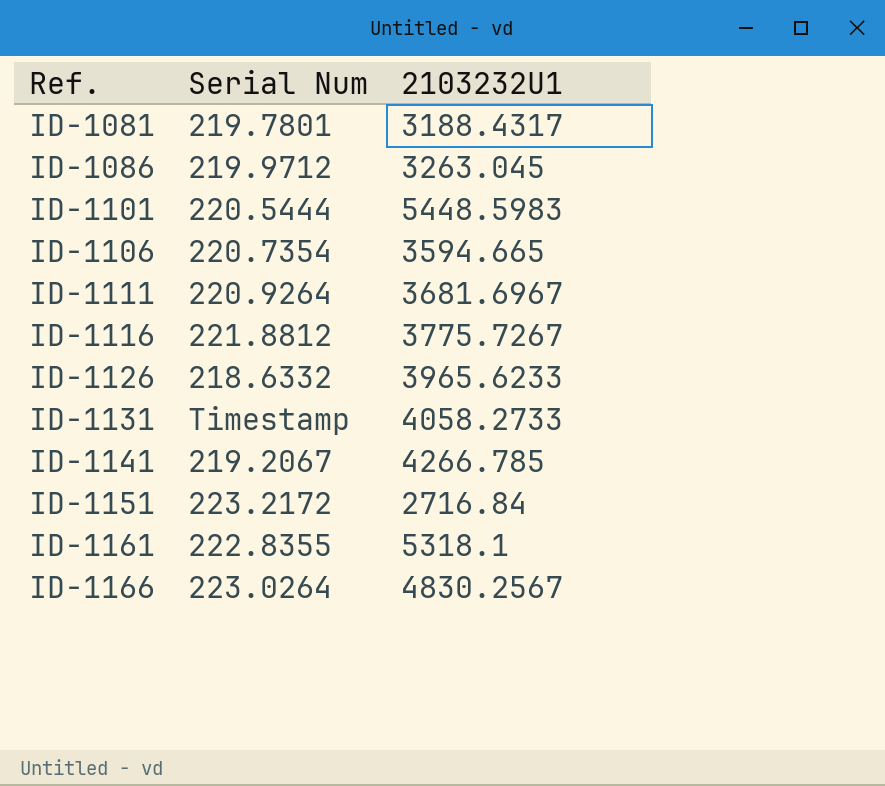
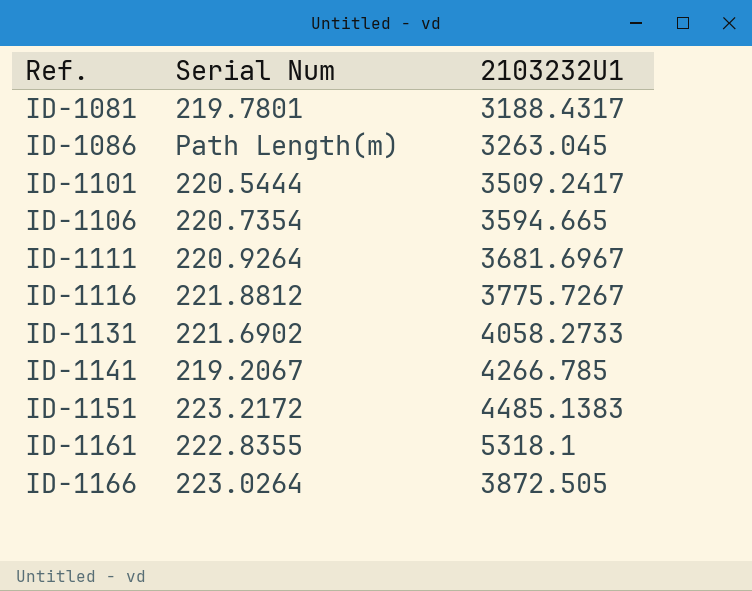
row ID-1126: 218.6332 | 3965.6233 -> none
ID-1086 | Serial Num: 219.9712 -> Path Length(m)
ID-1101 | 2103232U1: 5448.5983 -> 3509.2417
ID-1131 | Serial Num: Timestamp -> 221.6902
ID-1151 | 2103232U1: 2716.84 -> 4485.1383
ID-1166 | 2103232U1: 4830.2567 -> 3872.505

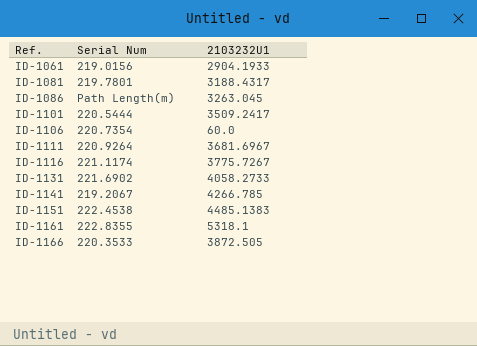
row ID-1061: none -> 219.0156 | 2904.1933
ID-1106 | 2103232U1: 3594.665 -> 60.0
ID-1116 | Serial Num: 221.8812 -> 221.1174
ID-1151 | Serial Num: 223.2172 -> 222.4538
ID-1166 | Serial Num: 223.0264 -> 220.3533

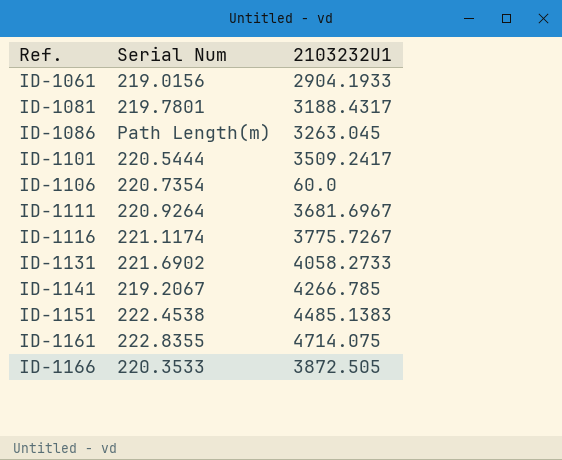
ID-1161 | 2103232U1: 5318.1 -> 4714.075

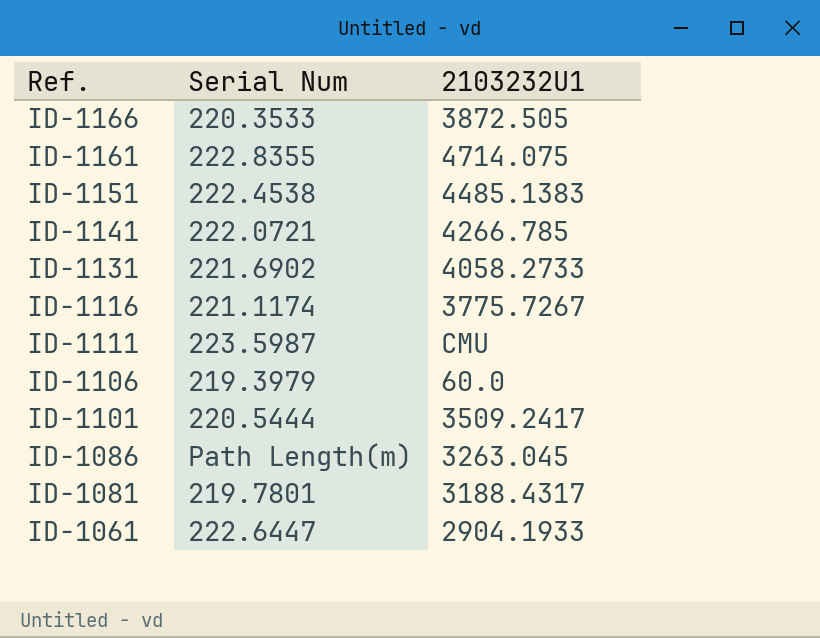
row order: Ref. ascending -> Ref. descending
ID-1141 | Serial Num: 219.2067 -> 222.0721
ID-1111 | Serial Num: 220.9264 -> 223.5987
ID-1111 | 2103232U1: 3681.6967 -> CMU
ID-1106 | Serial Num: 220.7354 -> 219.3979
ID-1061 | Serial Num: 219.0156 -> 222.6447

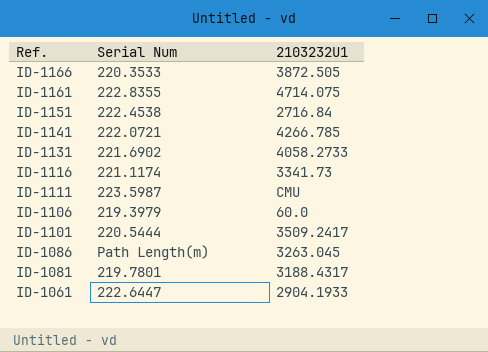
ID-1151 | 2103232U1: 4485.1383 -> 2716.84
ID-1116 | 2103232U1: 3775.7267 -> 3341.73

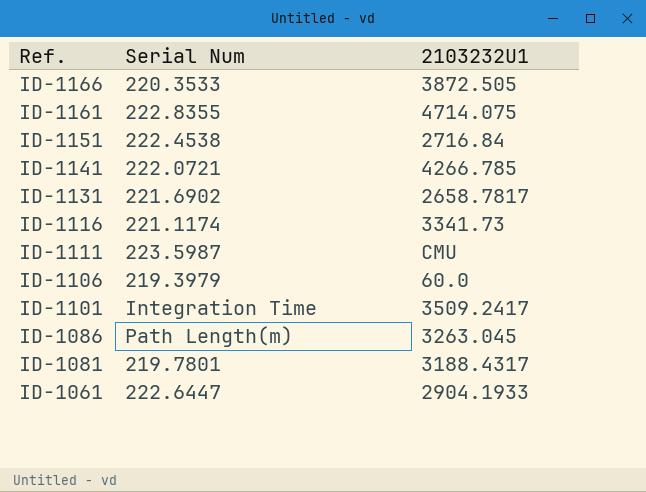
ID-1131 | 2103232U1: 4058.2733 -> 2658.7817
ID-1101 | Serial Num: 220.5444 -> Integration Time

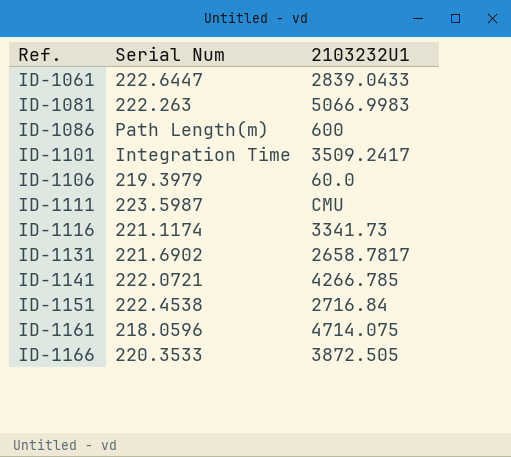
row order: Ref. descending -> Ref. ascending
ID-1061 | 2103232U1: 2904.1933 -> 2839.0433
ID-1081 | Serial Num: 219.7801 -> 222.263
ID-1081 | 2103232U1: 3188.4317 -> 5066.9983
ID-1086 | 2103232U1: 3263.045 -> 600
ID-1161 | Serial Num: 222.8355 -> 218.0596

